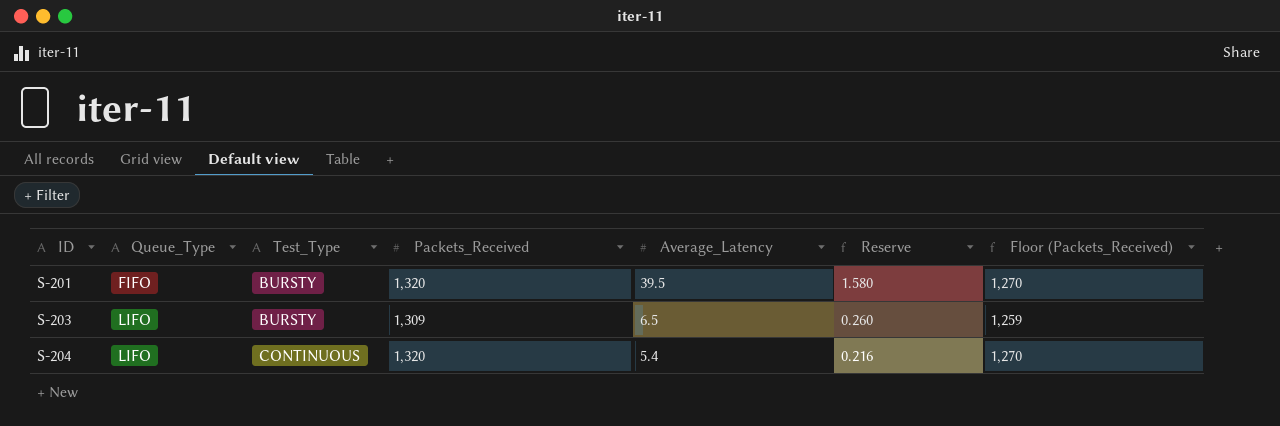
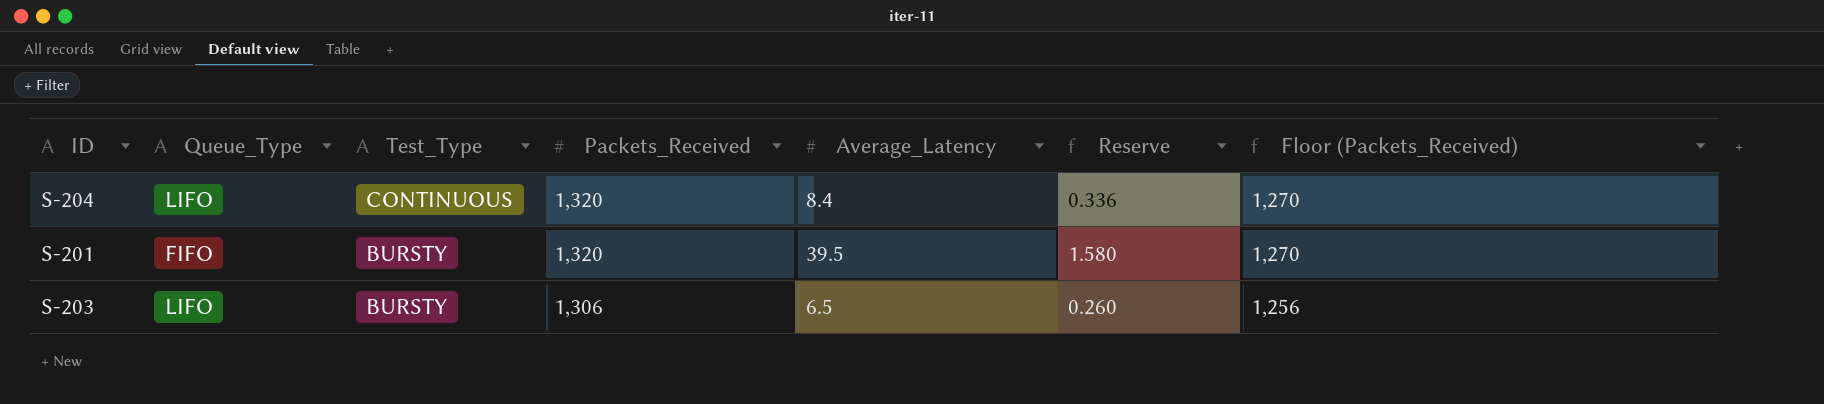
row order: ID ascending -> Test_Type descending
S-204 | Average_Latency: 5.4 -> 8.4
S-204 | Reserve: 0.216 -> 0.336
S-203 | Packets_Received: 1,309 -> 1,306
S-203 | Floor (Packets_Received): 1,259 -> 1,256

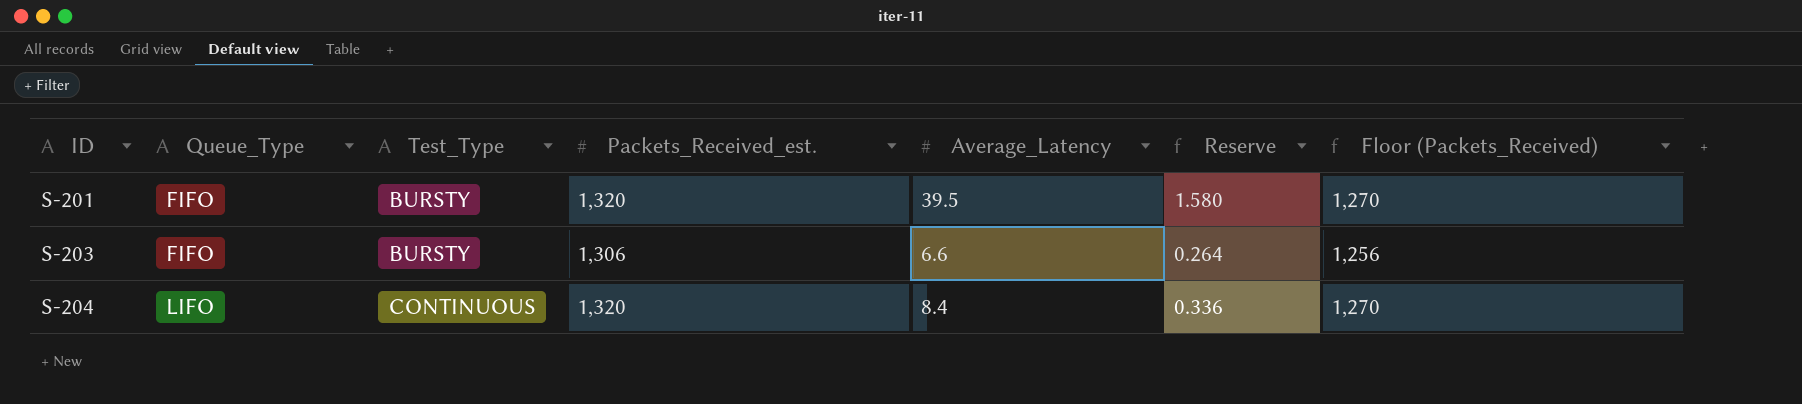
row order: Test_Type descending -> ID ascending
column name: Packets_Received -> Packets_Received_est.
S-203 | Queue_Type: LIFO -> FIFO
S-203 | Average_Latency: 6.5 -> 6.6
S-203 | Reserve: 0.260 -> 0.264

